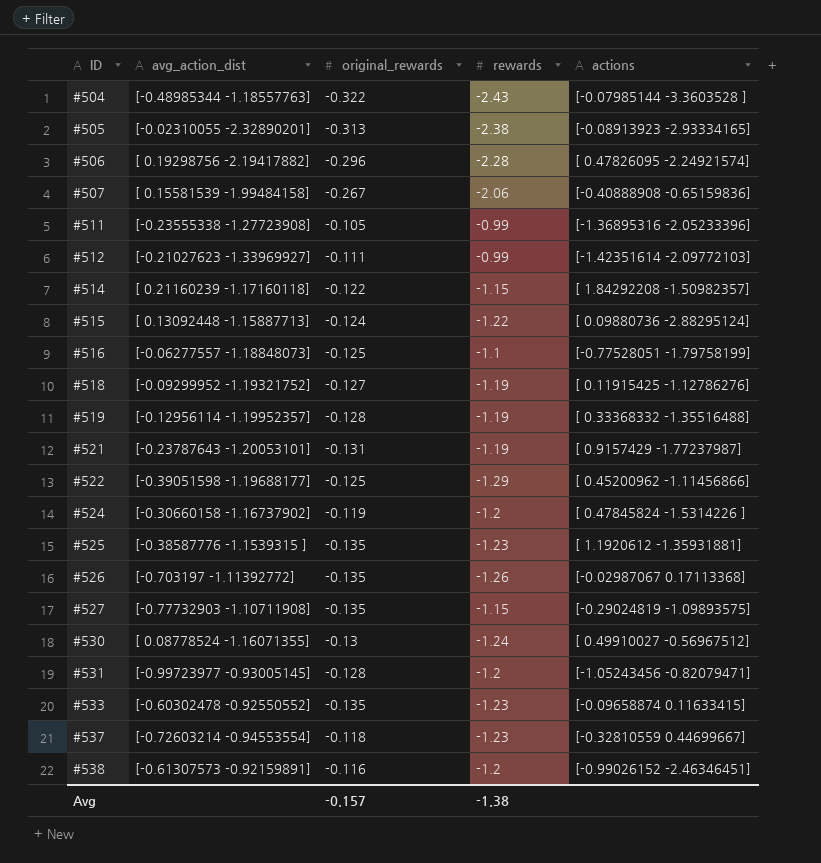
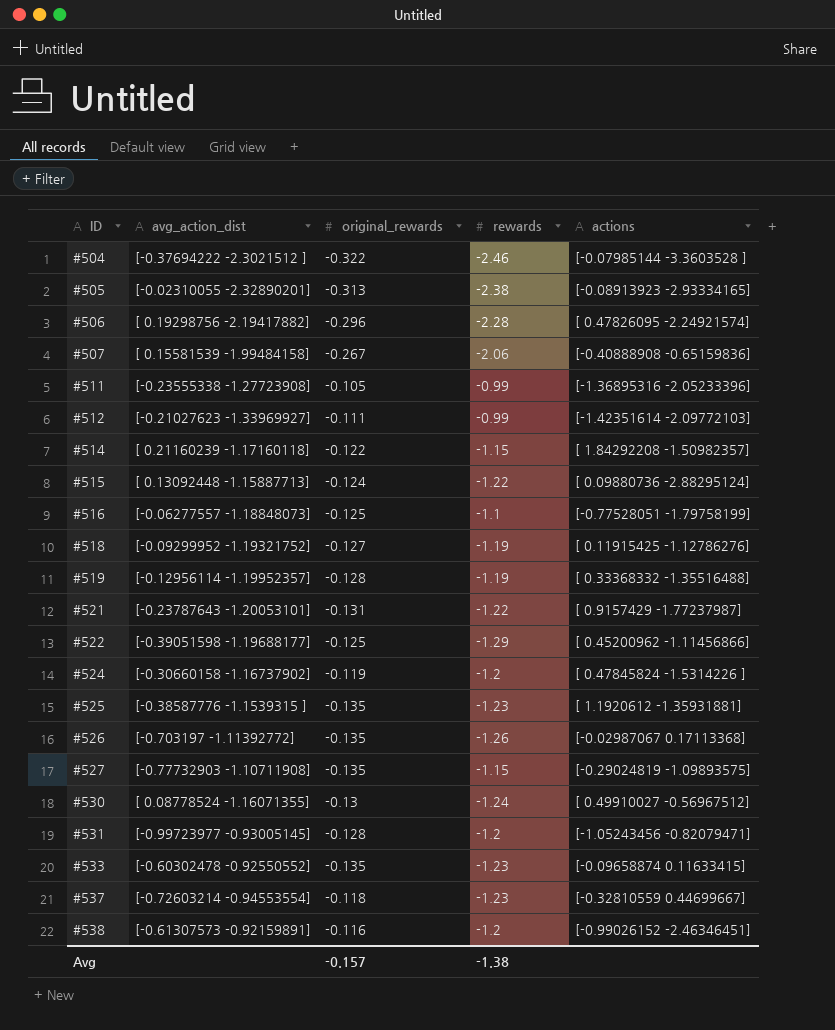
#504 | avg_action_dist: [-0.48985344 -1.18557763] -> [-0.37694222 -2.3021512 ]
#504 | rewards: -2.43 -> -2.46
#521 | rewards: -1.19 -> -1.22

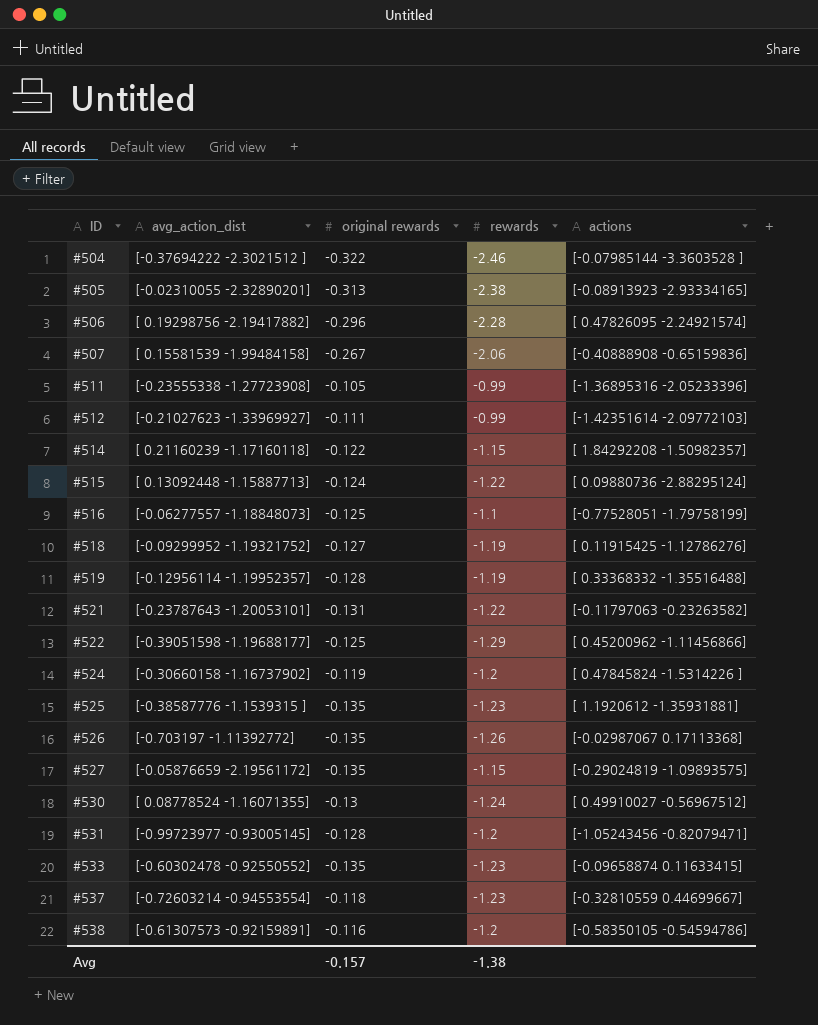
column name: original_rewards -> original rewards
#521 | actions: [ 0.9157429 -1.77237987] -> [-0.11797063 -0.23263582]
#527 | avg_action_dist: [-0.77732903 -1.10711908] -> [-0.05876659 -2.19561172]
#538 | actions: [-0.99026152 -2.46346451] -> [-0.58350105 -0.54594786]

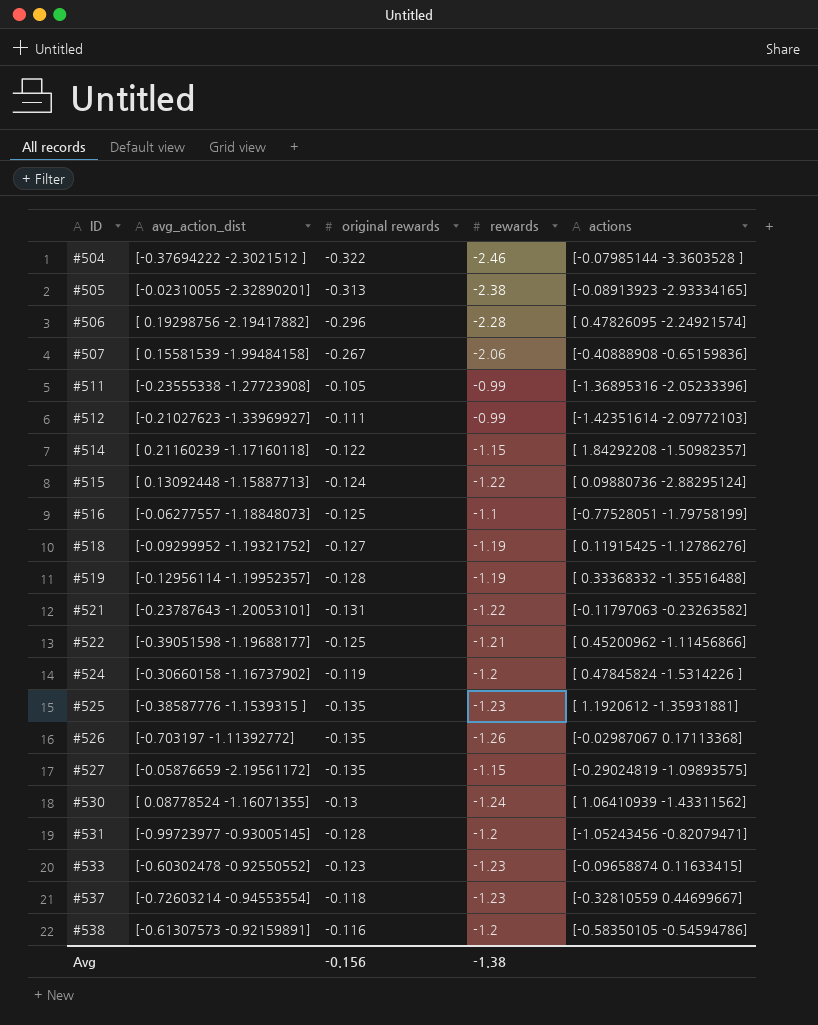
#522 | rewards: -1.29 -> -1.21
#530 | actions: [ 0.49910027 -0.56967512] -> [ 1.06410939 -1.43311562]
#533 | original rewards: -0.135 -> -0.123
Avg | original rewards: -0.157 -> -0.156

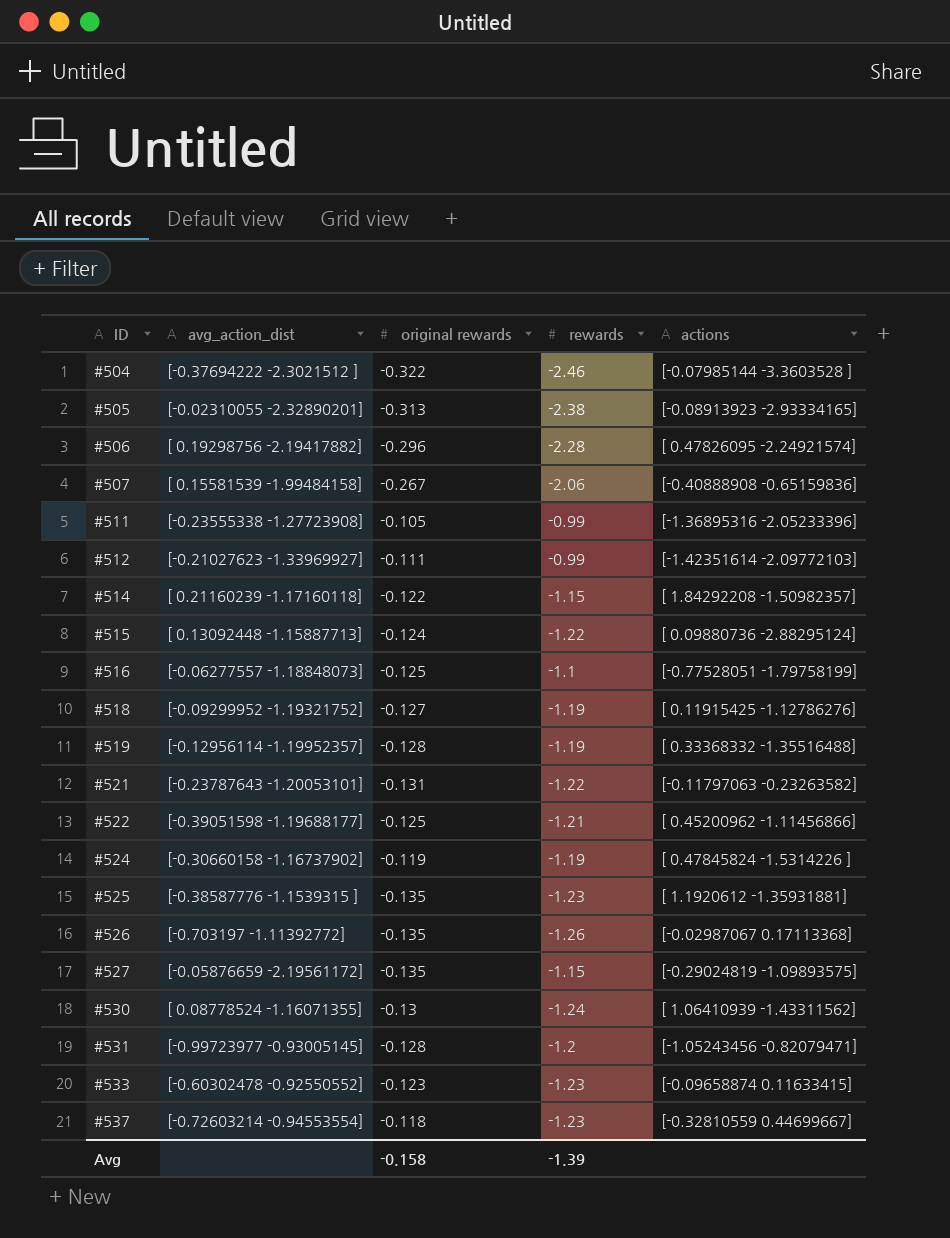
row #538: [-0.61307573 -0.92159891] | -0.116 | -1.2 | [-0.58350105 -0.54594786] -> none
#524 | rewards: -1.2 -> -1.19
Avg | original rewards: -0.156 -> -0.158
Avg | rewards: -1.38 -> -1.39

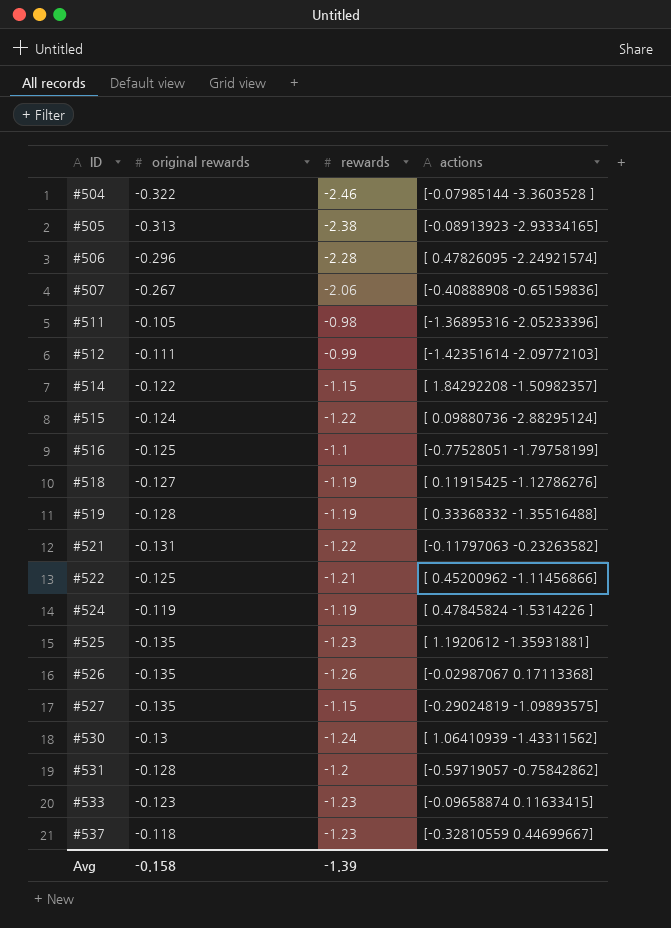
column avg_action_dist | position: 2 -> none
#511 | rewards: -0.99 -> -0.98
#531 | actions: [-1.05243456 -0.82079471] -> [-0.59719057 -0.75842862]

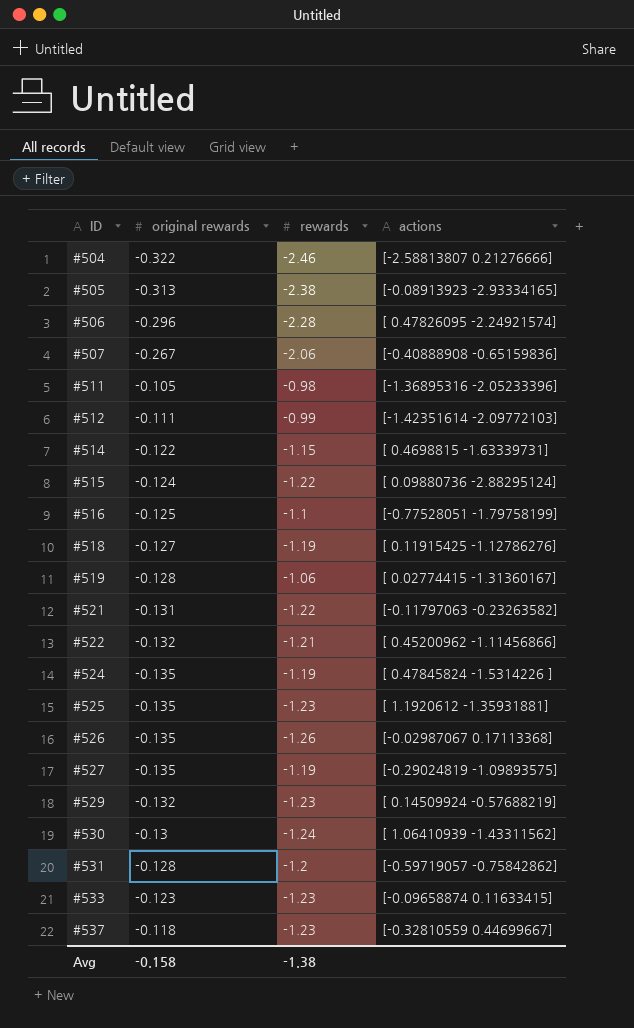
#504 | actions: [-0.07985144 -3.3603528 ] -> [-2.58813807 0.21276666]
#514 | actions: [ 1.84292208 -1.50982357] -> [ 0.4698815 -1.63339731]
#519 | rewards: -1.19 -> -1.06
#519 | actions: [ 0.33368332 -1.35516488] -> [ 0.02774415 -1.31360167]
#522 | original rewards: -0.125 -> -0.132
#524 | original rewards: -0.119 -> -0.135
#527 | rewards: -1.15 -> -1.19
row #529: none -> -0.132 | -1.23 | [ 0.14509924 -0.57688219]
Avg | rewards: -1.39 -> -1.38

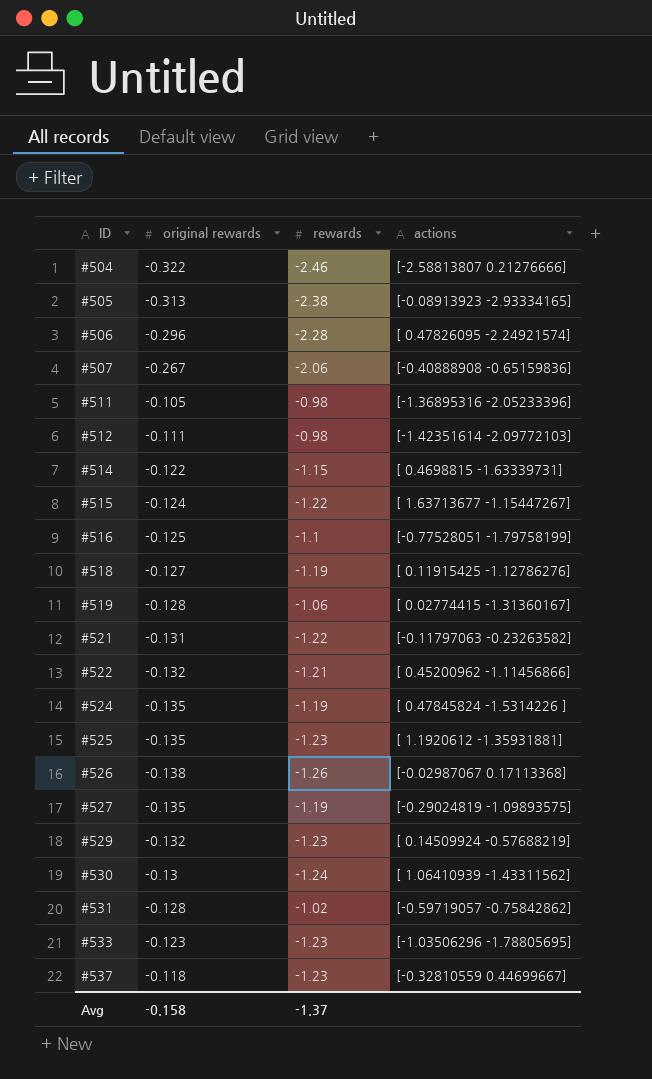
#512 | rewards: -0.99 -> -0.98
#515 | actions: [ 0.09880736 -2.88295124] -> [ 1.63713677 -1.15447267]
#526 | original rewards: -0.135 -> -0.138
#531 | rewards: -1.2 -> -1.02
#533 | actions: [-0.09658874 0.11633415] -> [-1.03506296 -1.78805695]
Avg | rewards: -1.38 -> -1.37

